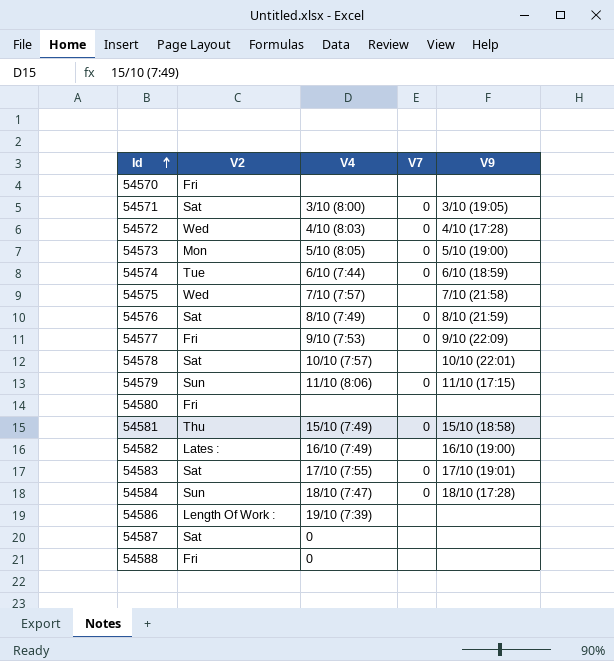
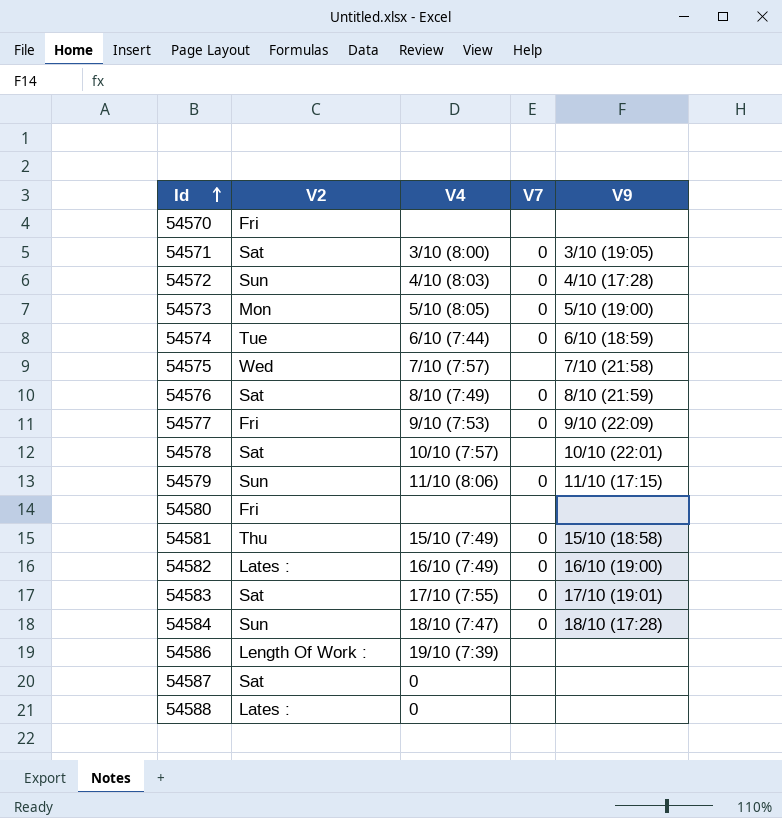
54572 | V2: Wed -> Sun
54582 | V7: none -> 0
54588 | V2: Fri -> Lates :

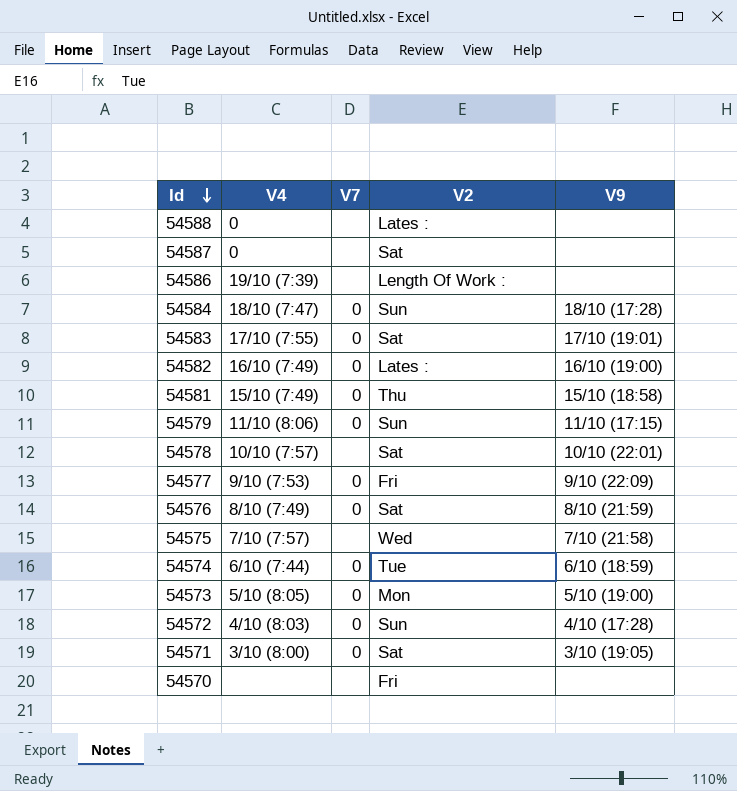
row order: Id ascending -> Id descending
column V2 | position: 2 -> 4
row 54580: Fri | none | none | none -> none

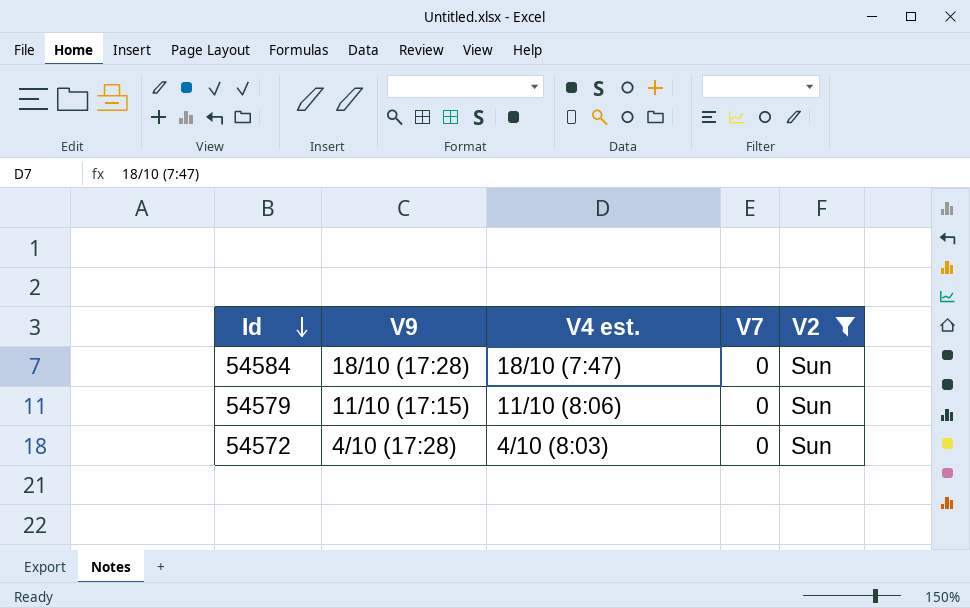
filter: none -> V2 = Sun
column V9 | position: 5 -> 2
column name: V4 -> V4 est.

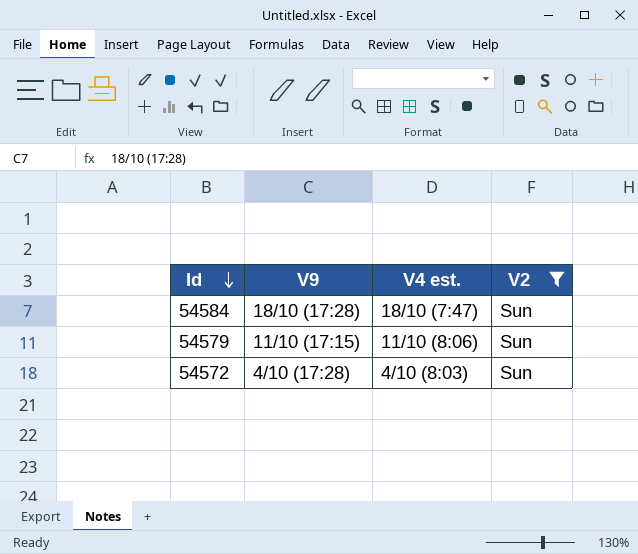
column V7 | position: 4 -> none

